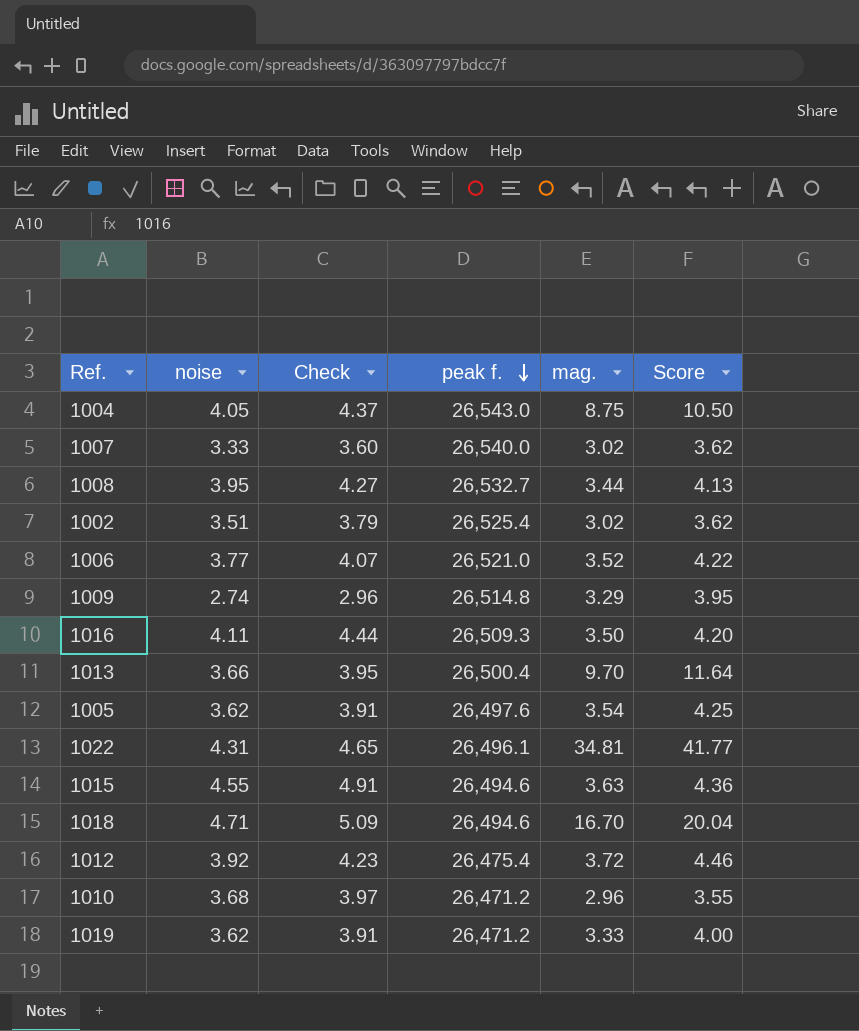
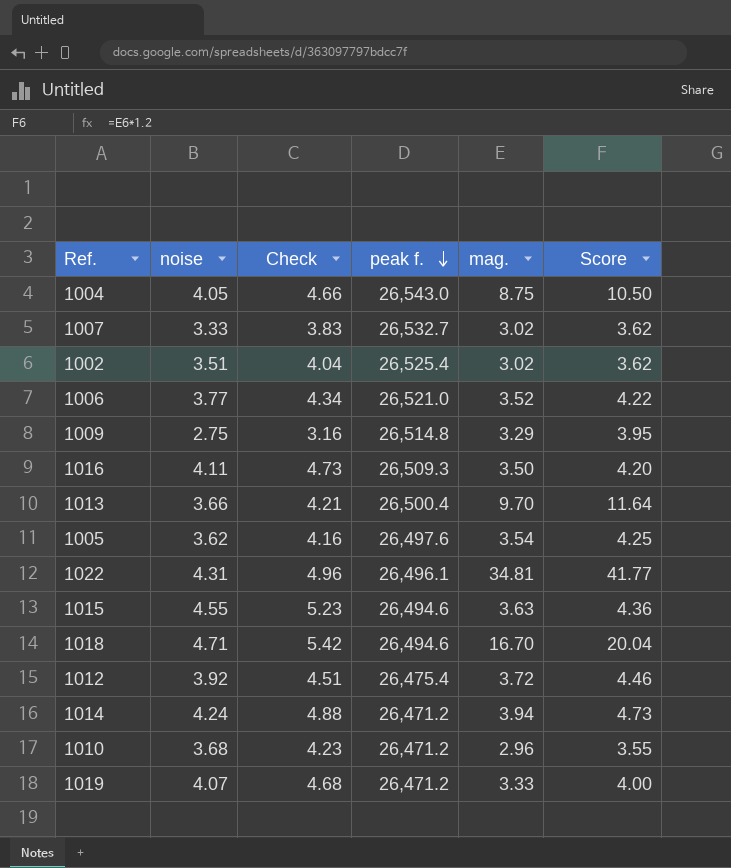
column Check | formula: [noise] * 1.08 -> [noise] * 1.15
row 1008: 3.95 | 4.27 | 26,532.7 | 3.44 | 4.13 -> none
1007 | peak f.: 26,540.0 -> 26,532.7
1009 | noise: 2.74 -> 2.75
row 1014: none -> 4.24 | 4.88 | 26,471.2 | 3.94 | 4.73
1019 | noise: 3.62 -> 4.07

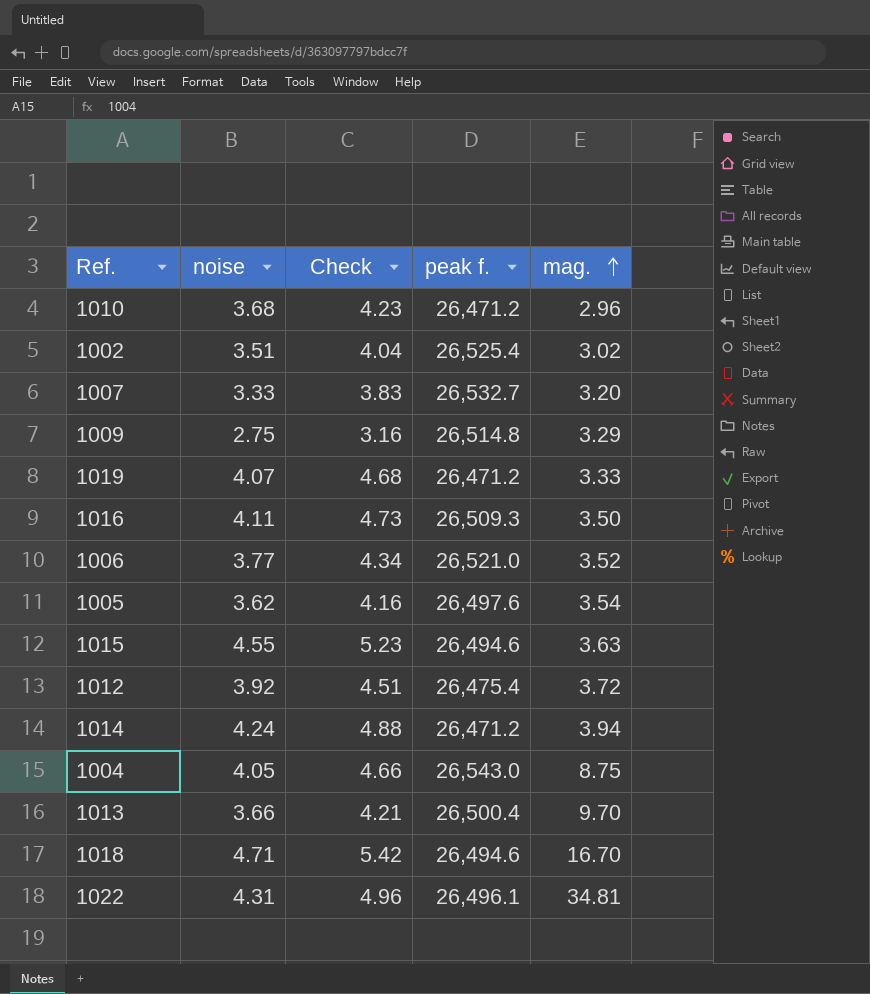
row order: peak f. descending -> mag. ascending
column Score | formula: [mag.] * 1.2 -> none
1007 | mag.: 3.02 -> 3.20

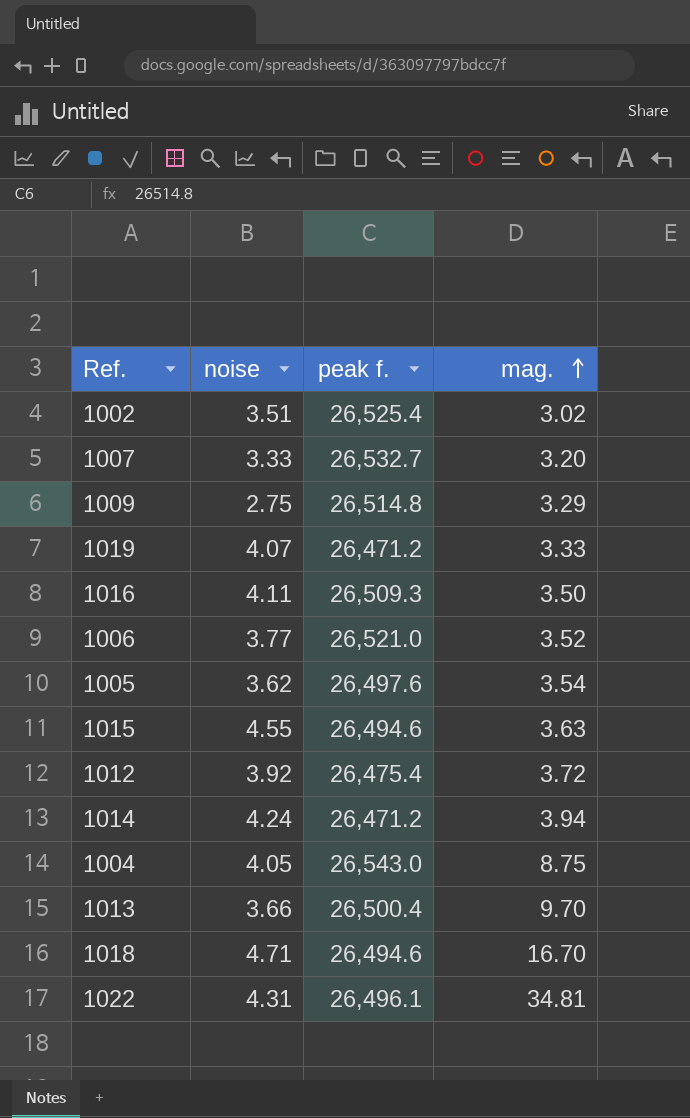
column Check | formula: [noise] * 1.15 -> none
row 1010: 3.68 | 4.23 | 26,471.2 | 2.96 -> none

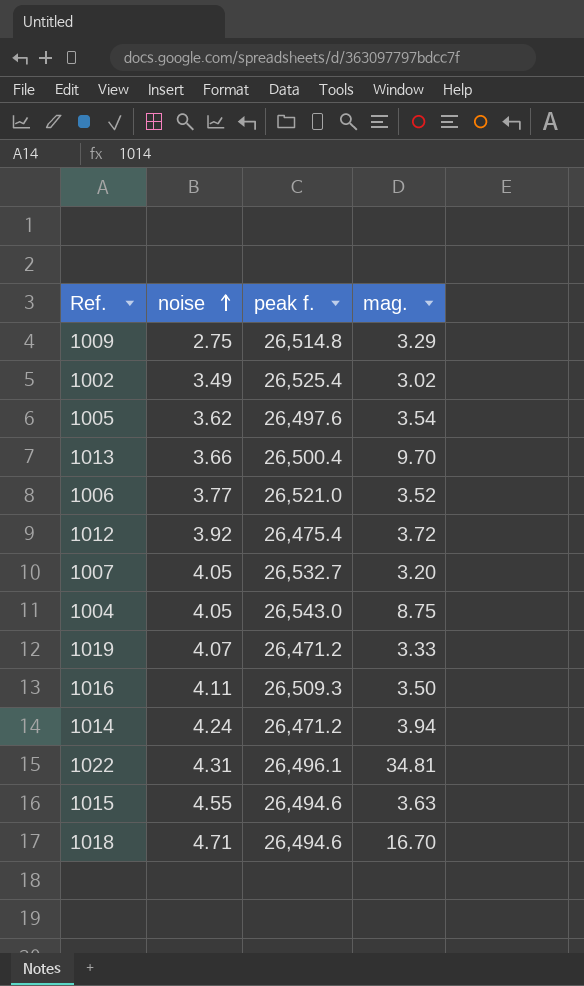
row order: mag. ascending -> noise ascending
1002 | noise: 3.51 -> 3.49
1007 | noise: 3.33 -> 4.05

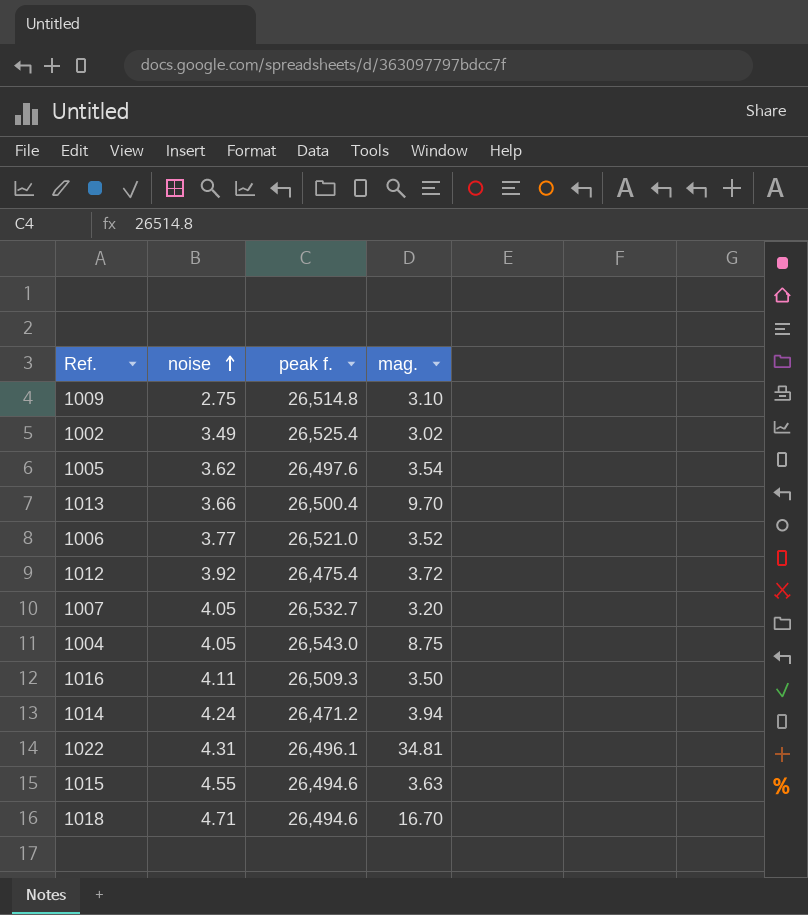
row 1019: 4.07 | 26,471.2 | 3.33 -> none
1009 | mag.: 3.29 -> 3.10

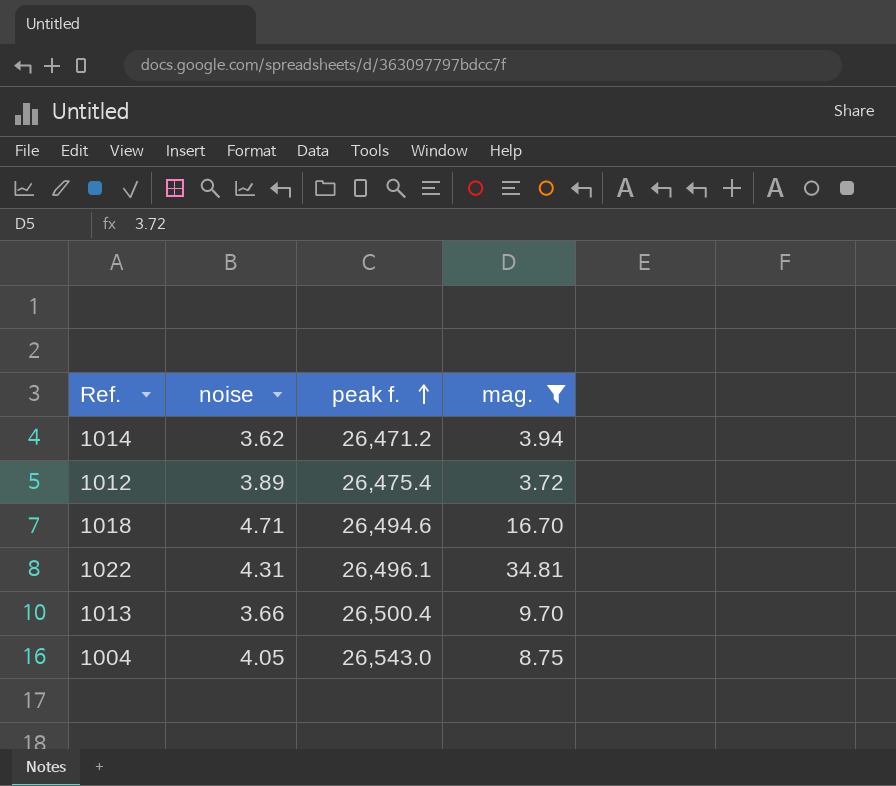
filter: none -> mag. >= 3.72
row order: noise ascending -> peak f. ascending
1014 | noise: 4.24 -> 3.62
1012 | noise: 3.92 -> 3.89

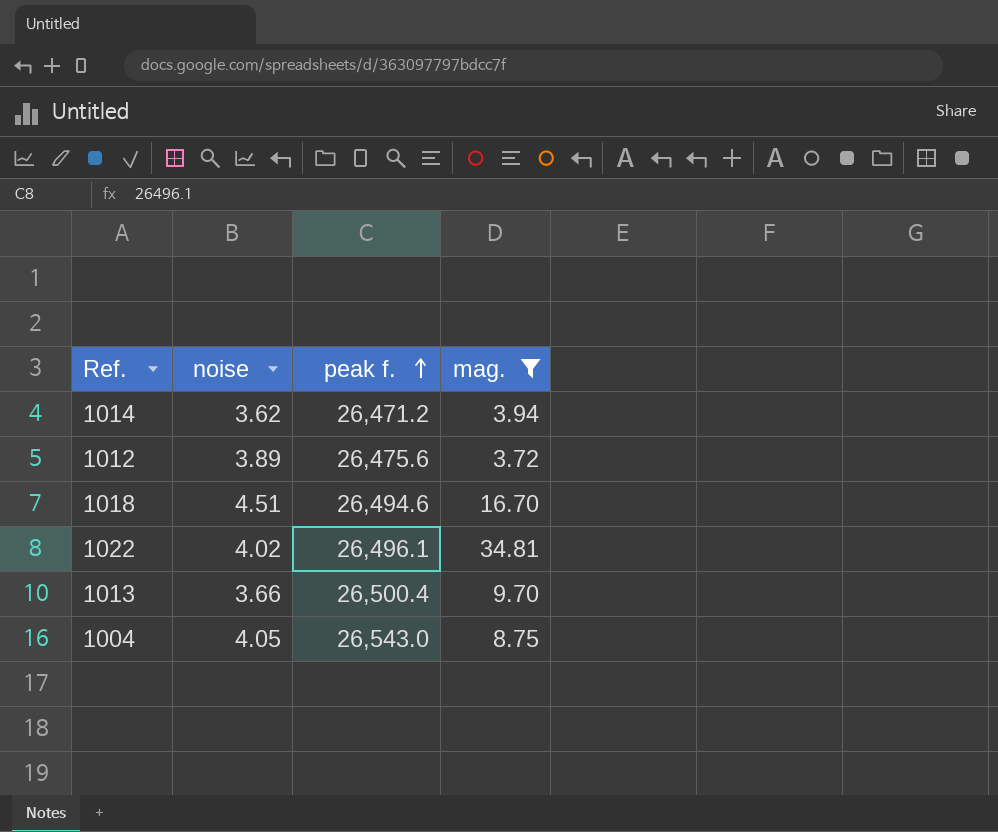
1012 | peak f.: 26,475.4 -> 26,475.6
1018 | noise: 4.71 -> 4.51
1022 | noise: 4.31 -> 4.02

